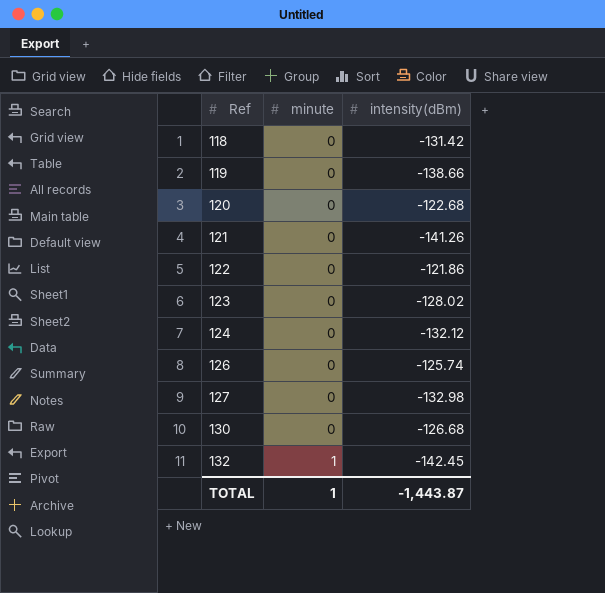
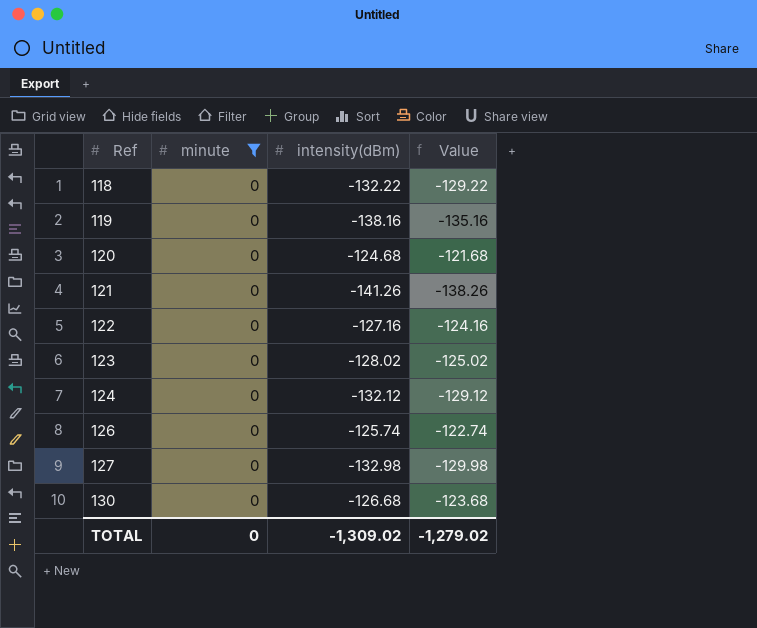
filter: none -> minute = 0
column Value | formula: none -> [intensity(dBm)] + 3
118 | intensity(dBm): -131.42 -> -132.22
119 | intensity(dBm): -138.66 -> -138.16
120 | intensity(dBm): -122.68 -> -124.68
122 | intensity(dBm): -121.86 -> -127.16
TOTAL | minute: 1 -> 0
TOTAL | intensity(dBm): -1,443.87 -> -1,309.02

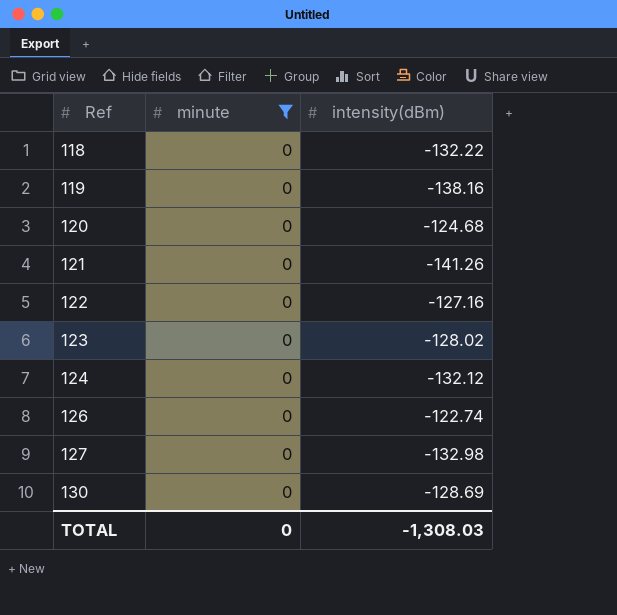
column Value | formula: [intensity(dBm)] + 3 -> none
126 | intensity(dBm): -125.74 -> -122.74
130 | intensity(dBm): -126.68 -> -128.69
TOTAL | intensity(dBm): -1,309.02 -> -1,308.03

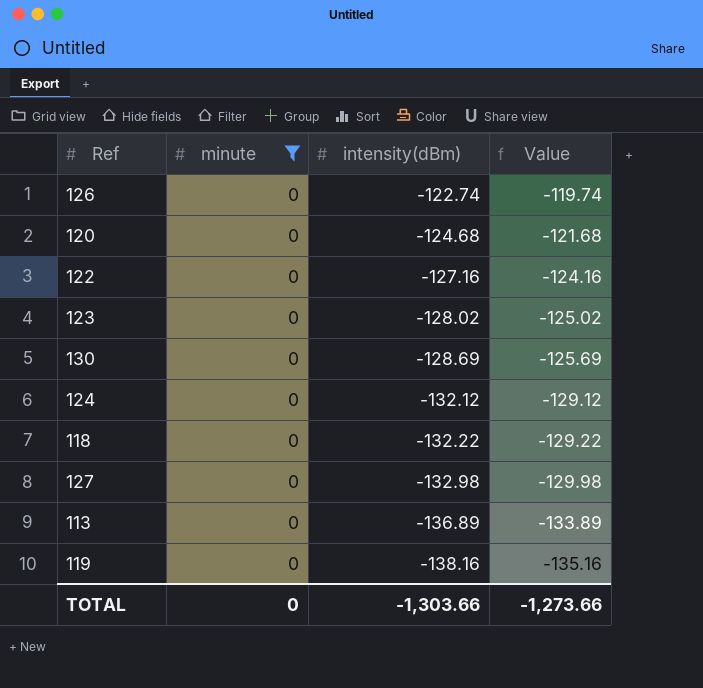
row order: Ref ascending -> intensity(dBm) descending
column Value | formula: none -> [intensity(dBm)] + 3
row 121: 0 | -141.26 -> none
row 113: none -> 0 | -136.89 | -133.89
TOTAL | intensity(dBm): -1,308.03 -> -1,303.66

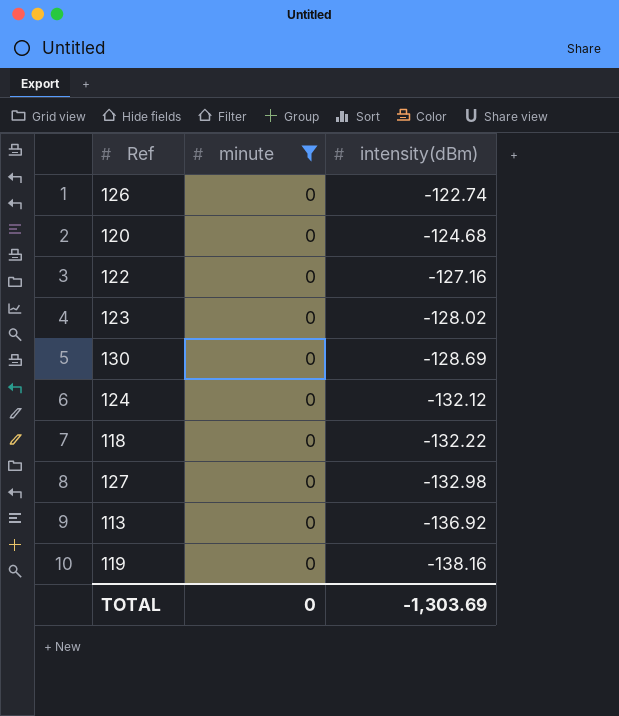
column Value | formula: [intensity(dBm)] + 3 -> none
113 | intensity(dBm): -136.89 -> -136.92
TOTAL | intensity(dBm): -1,303.66 -> -1,303.69

